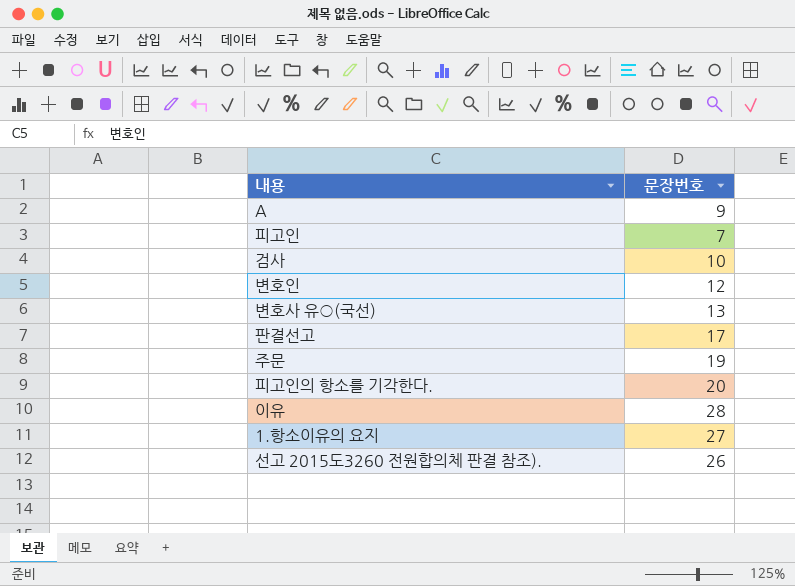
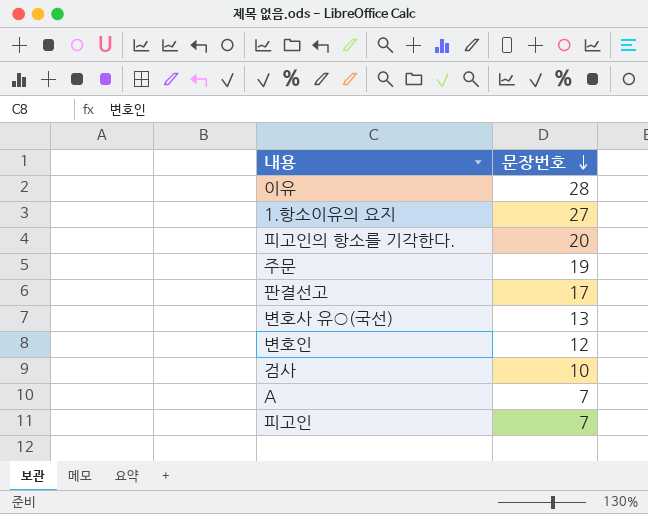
row order: none -> 문장번호 descending
row 선고 2015도3260 전원합의체 판결 참조).: 26 -> none
A | 문장번호: 9 -> 7

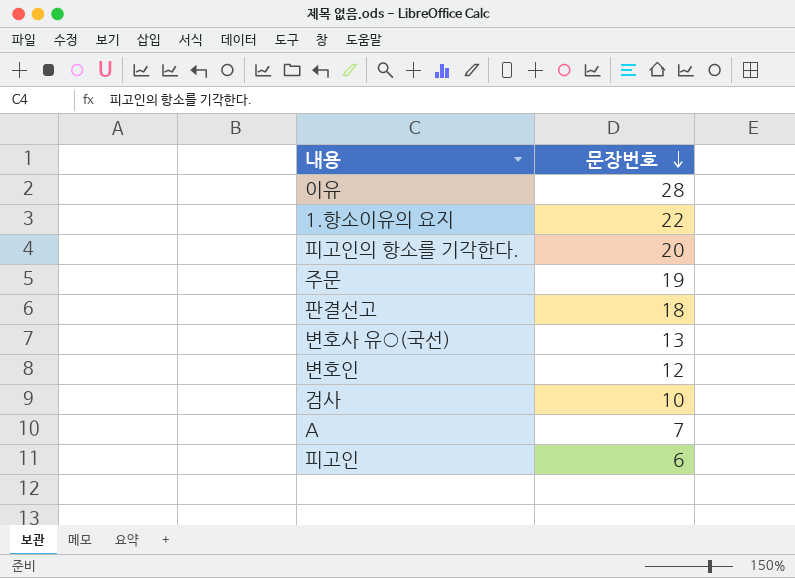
1.항소이유의 요지 | 문장번호: 27 -> 22
판결선고 | 문장번호: 17 -> 18
피고인 | 문장번호: 7 -> 6

